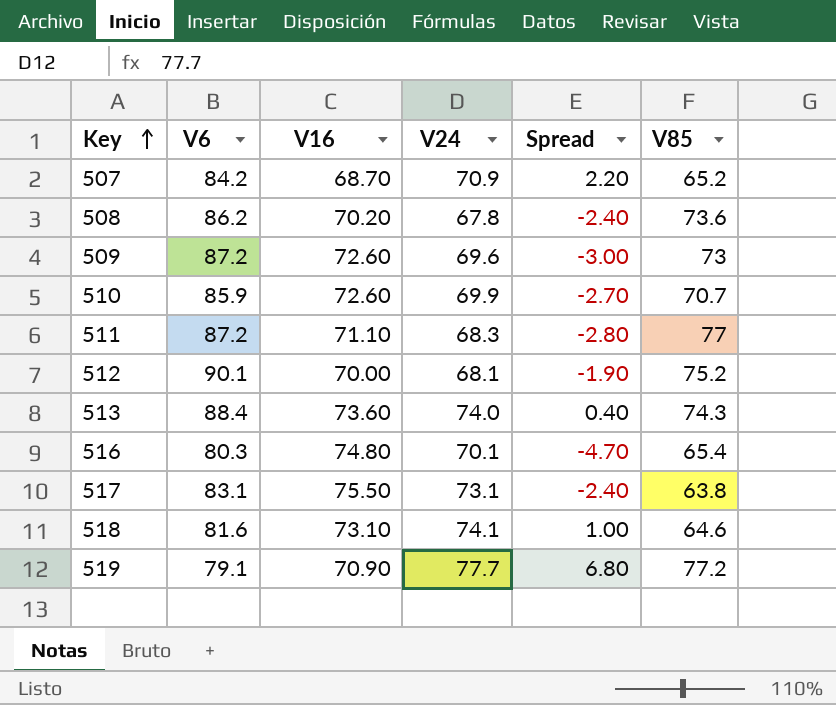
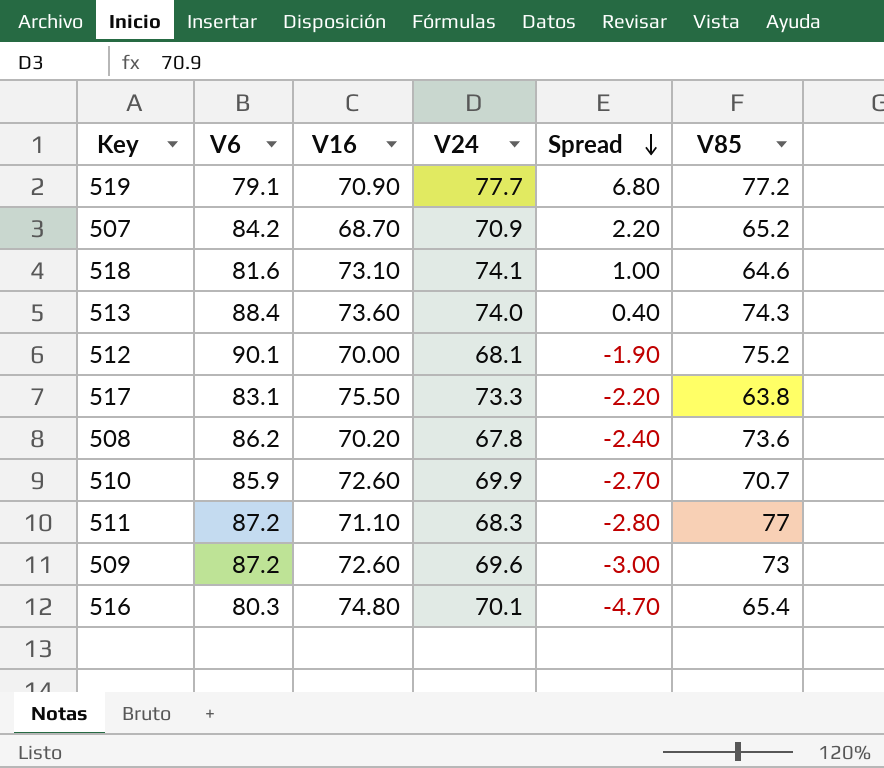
row order: Key ascending -> Spread descending
517 | V24: 73.1 -> 73.3
517 | Spread: -2.40 -> -2.20

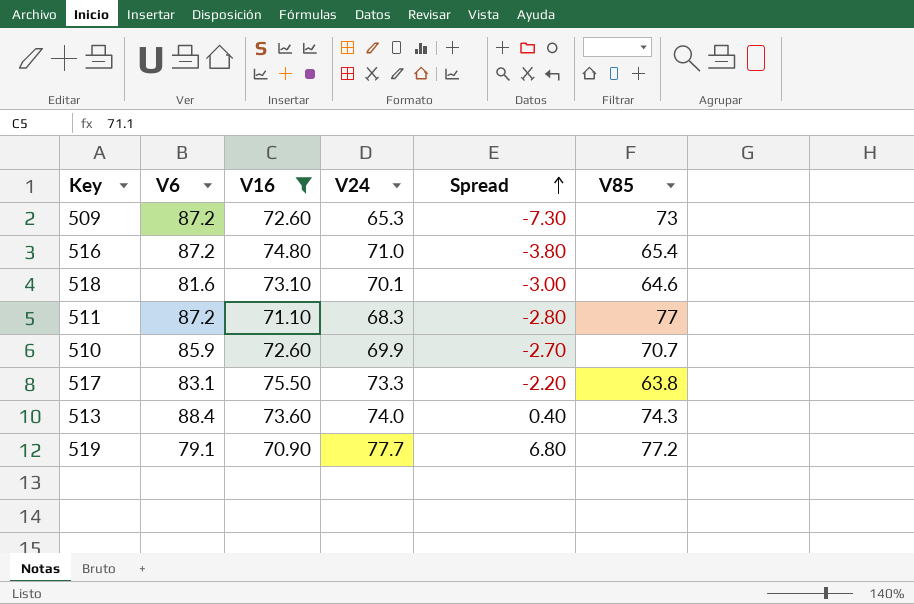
filter: none -> V16 >= 70.90
row order: Spread descending -> Spread ascending
509 | V24: 69.6 -> 65.3
509 | Spread: -3.00 -> -7.30
516 | V6: 80.3 -> 87.2
516 | V24: 70.1 -> 71.0
516 | Spread: -4.70 -> -3.80
518 | V24: 74.1 -> 70.1
518 | Spread: 1.00 -> -3.00

